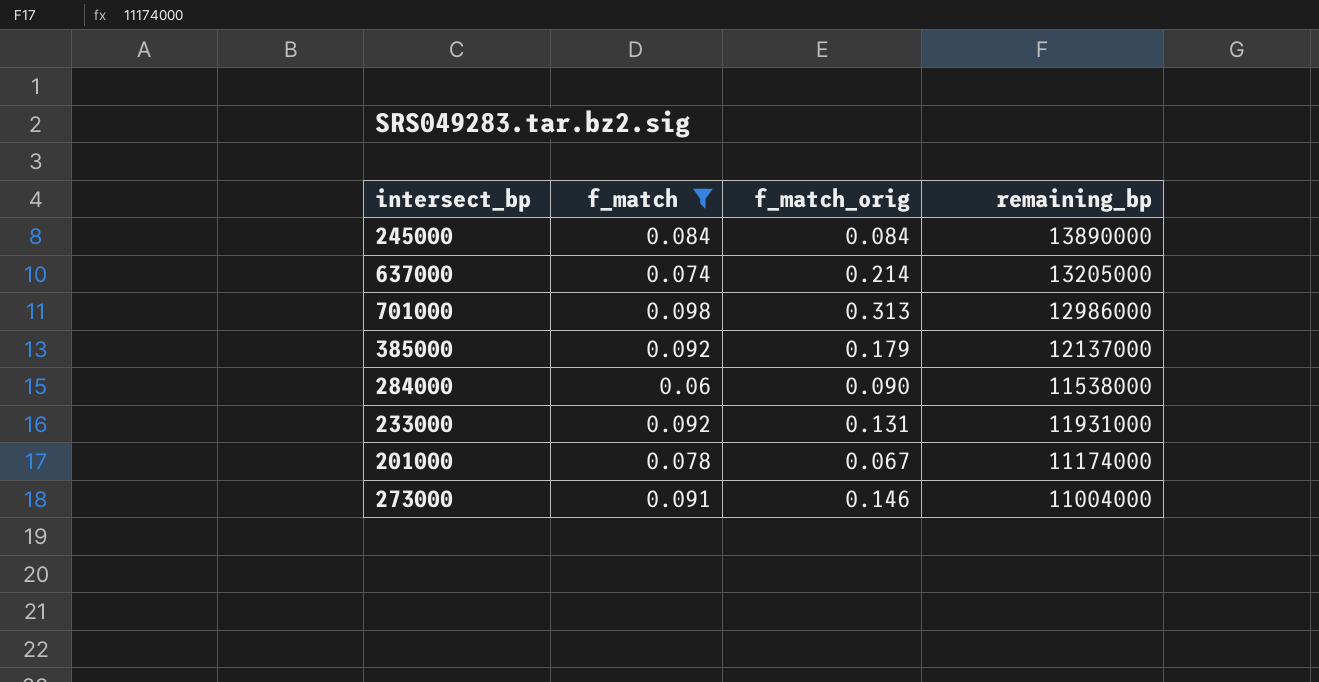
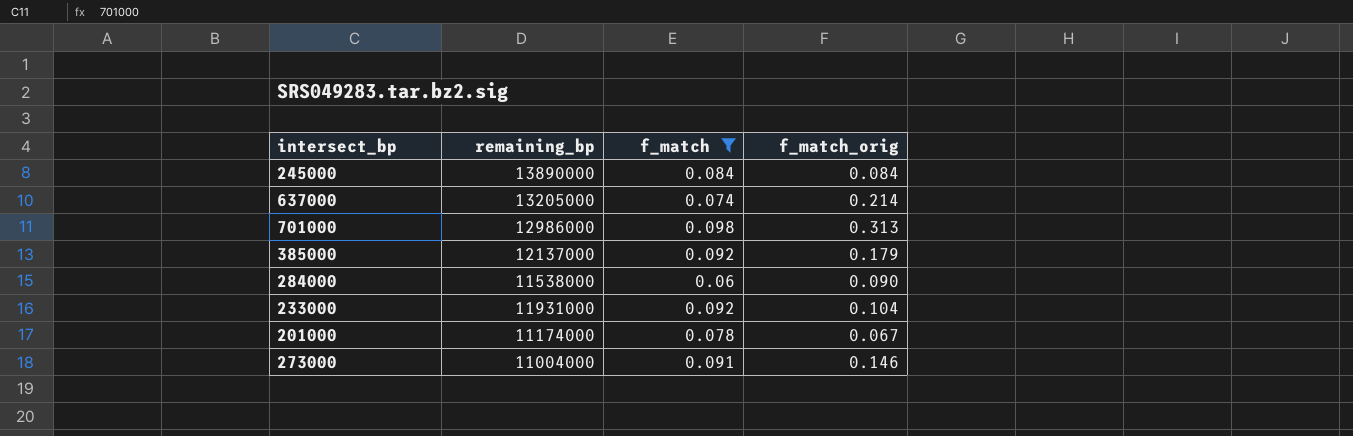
column remaining_bp | position: 4 -> 2
233000 | f_match_orig: 0.131 -> 0.104

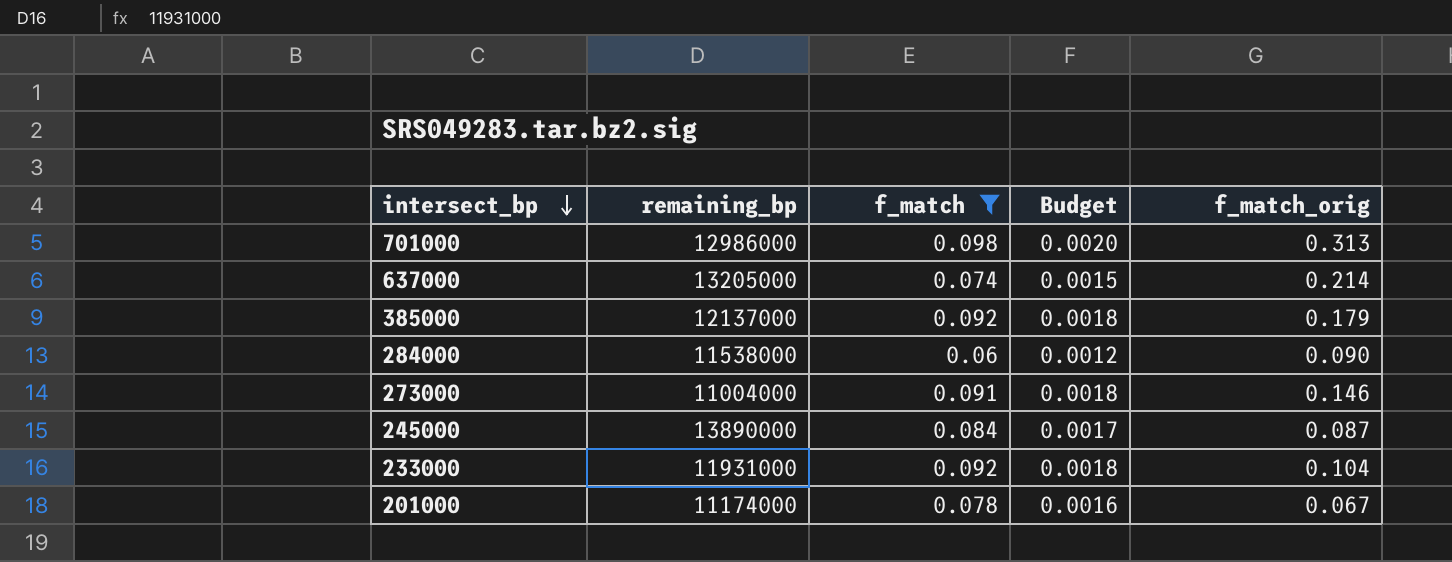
row order: none -> intersect_bp descending
column Budget | formula: none -> [f_match] * 0.02
245000 | f_match_orig: 0.084 -> 0.087

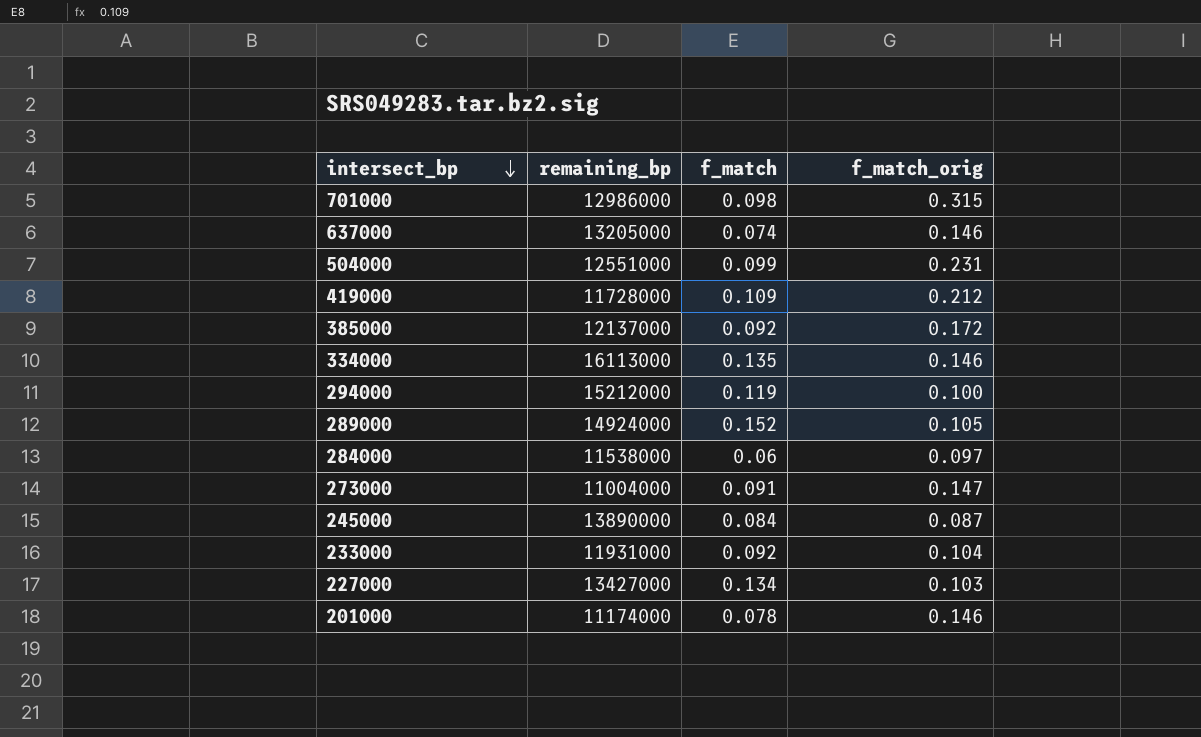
filter: f_match <= 0.098 -> none
column Budget | formula: [f_match] * 0.02 -> none
701000 | f_match_orig: 0.313 -> 0.315
637000 | f_match_orig: 0.214 -> 0.146
385000 | f_match_orig: 0.179 -> 0.172
284000 | f_match_orig: 0.090 -> 0.097
273000 | f_match_orig: 0.146 -> 0.147
201000 | f_match_orig: 0.067 -> 0.146

